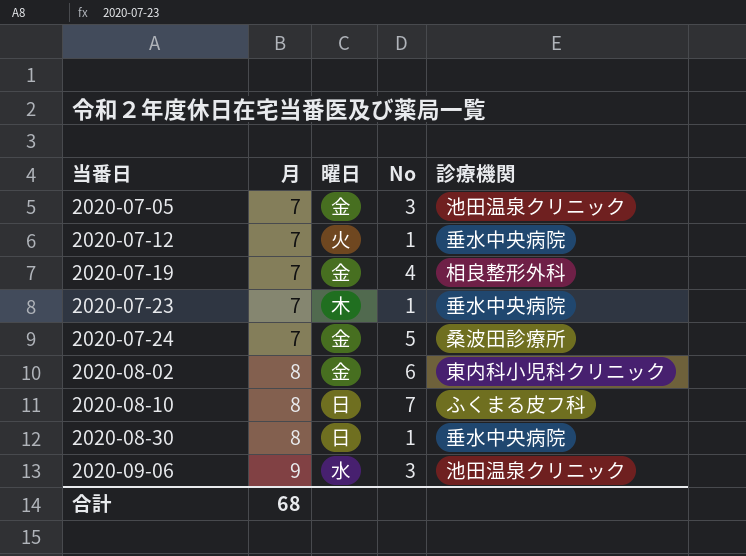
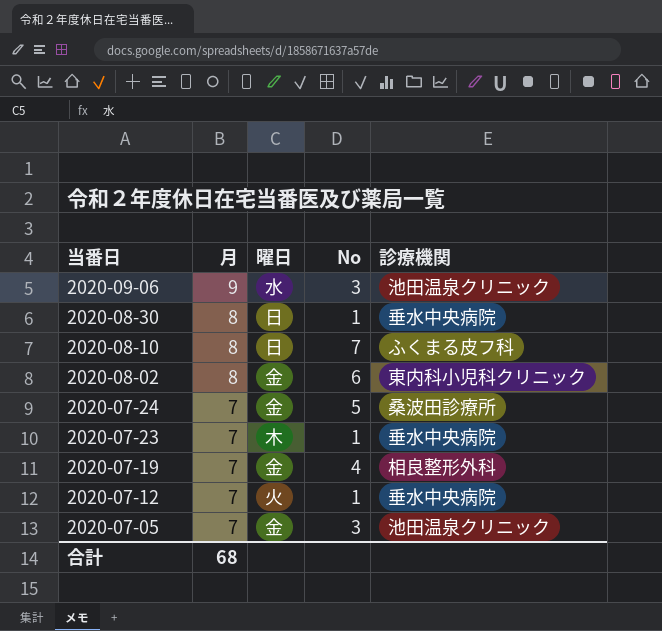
row order: 当番日 ascending -> 当番日 descending

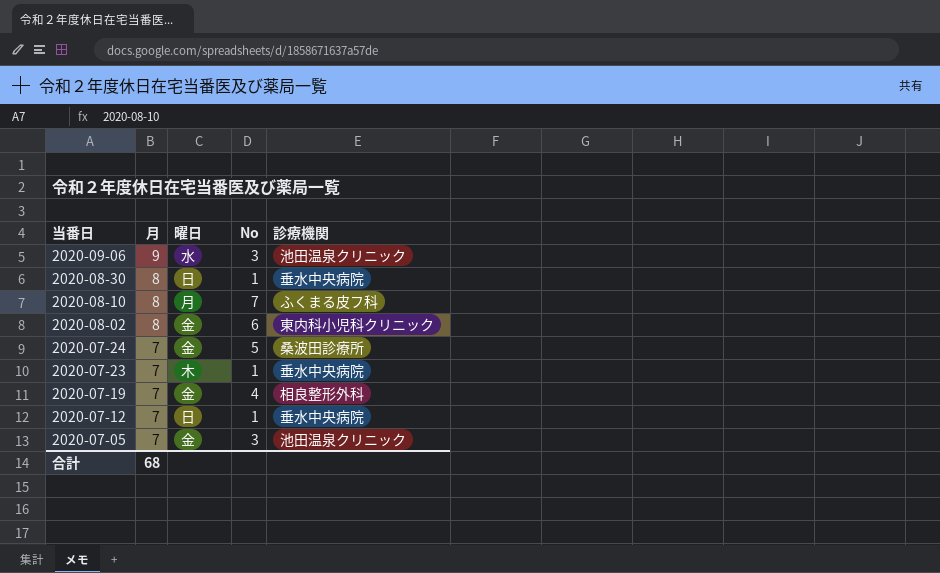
2020-08-10 | 曜日: 日 -> 月
2020-07-12 | 曜日: 火 -> 日

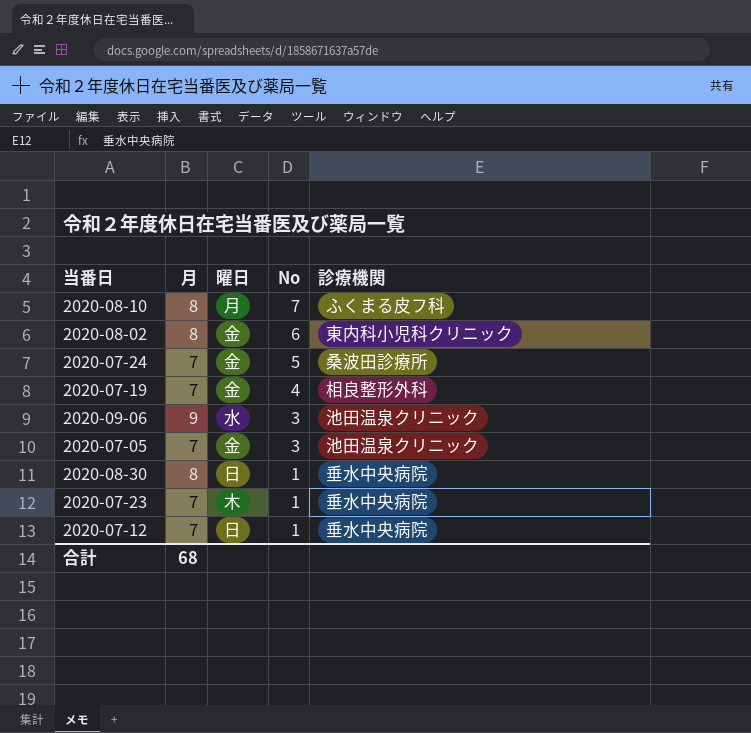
row order: 当番日 descending -> No descending

